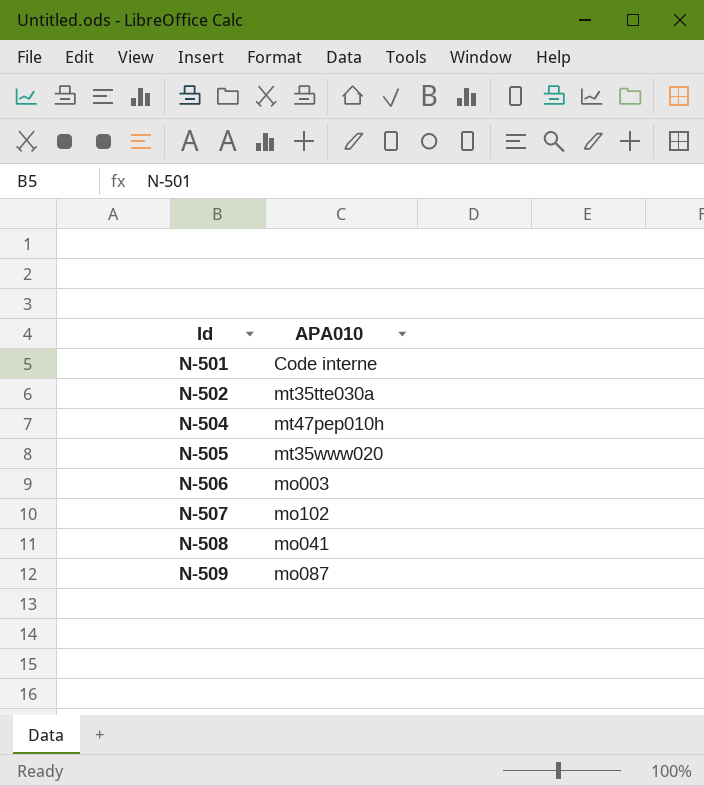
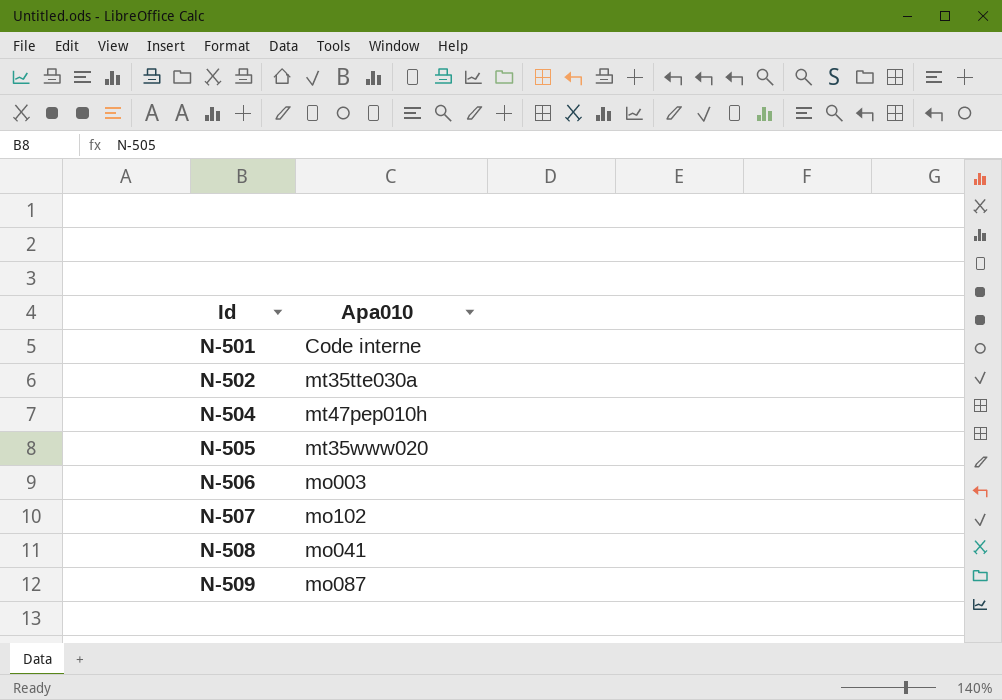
column name: APA010 -> Apa010

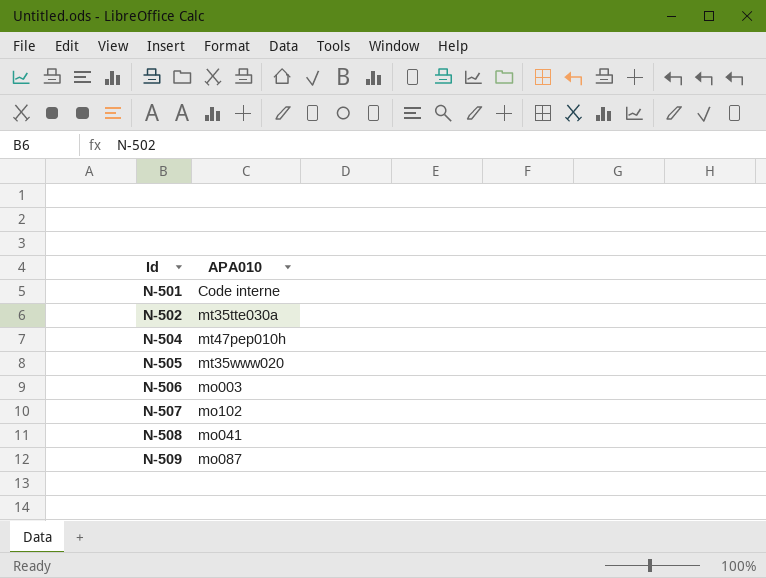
column name: Apa010 -> APA010

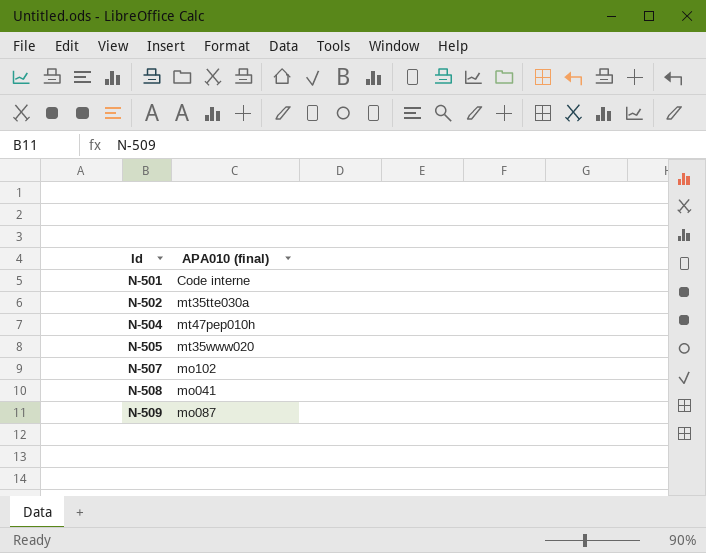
column name: APA010 -> APA010 (final)
row N-506: mo003 -> none

